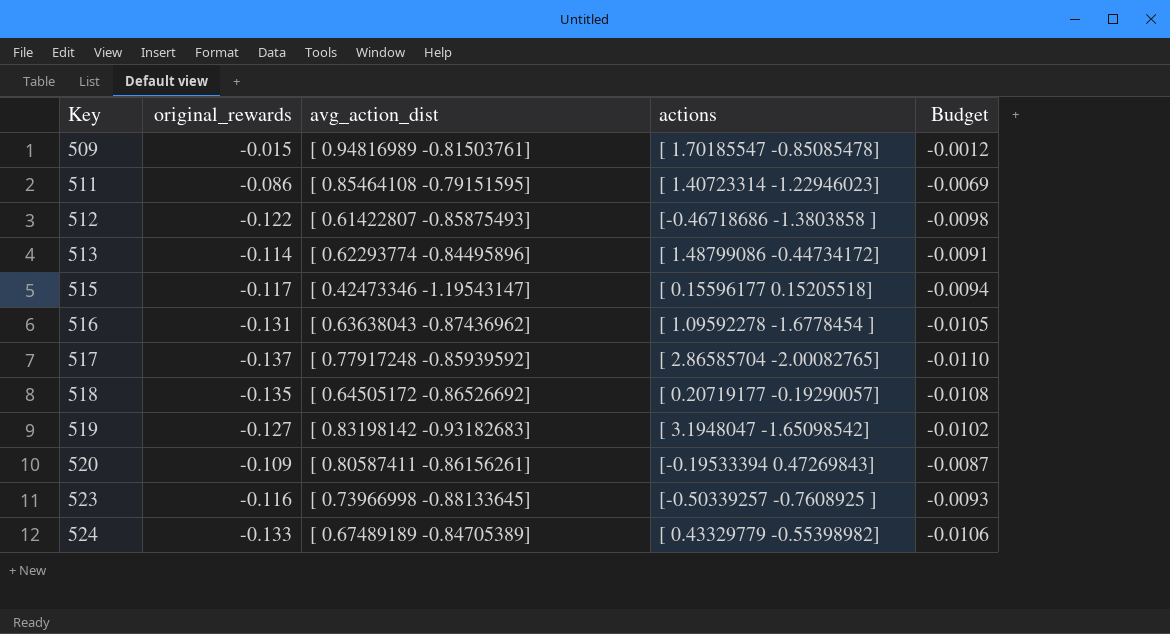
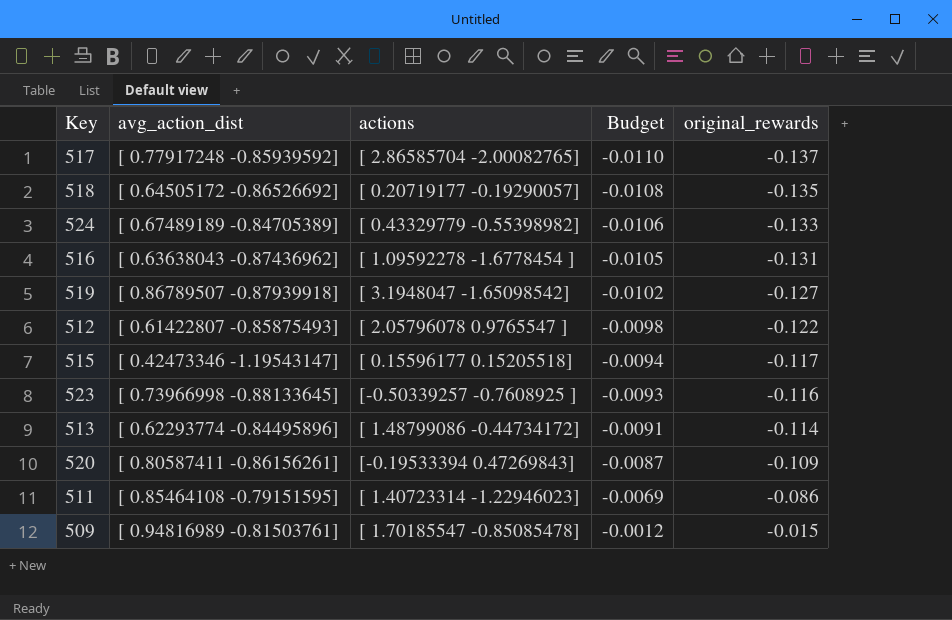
row order: Key ascending -> Budget ascending
column original_rewards | position: 2 -> 5
519 | avg_action_dist: [ 0.83198142 -0.93182683] -> [ 0.86789507 -0.87939918]
512 | actions: [-0.46718686 -1.3803858 ] -> [ 2.05796078 0.9765547 ]

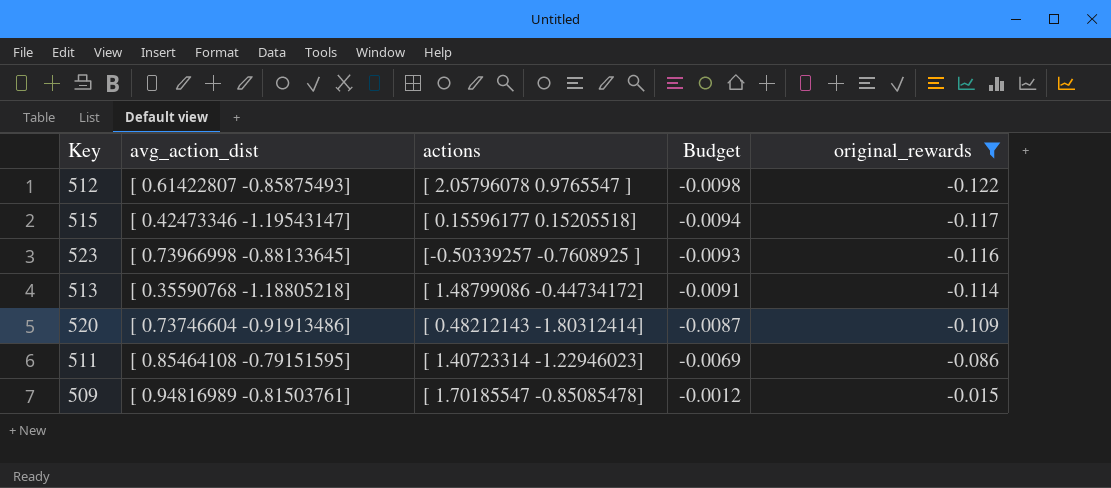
filter: none -> original_rewards >= -0.122
513 | avg_action_dist: [ 0.62293774 -0.84495896] -> [ 0.35590768 -1.18805218]
520 | avg_action_dist: [ 0.80587411 -0.86156261] -> [ 0.73746604 -0.91913486]
520 | actions: [-0.19533394 0.47269843] -> [ 0.48212143 -1.80312414]

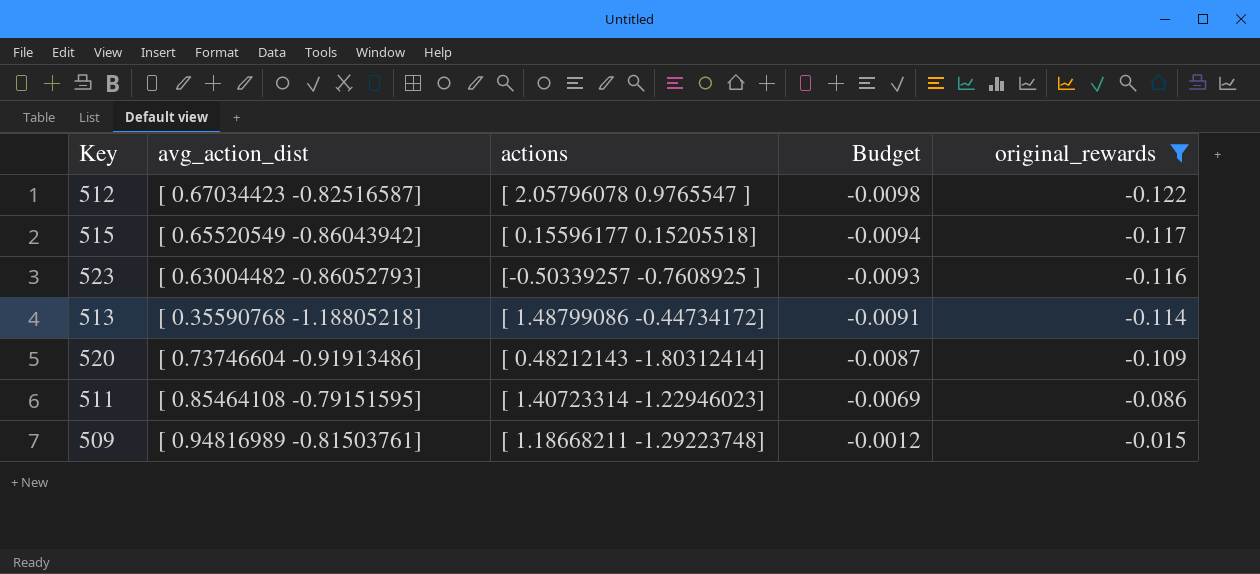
512 | avg_action_dist: [ 0.61422807 -0.85875493] -> [ 0.67034423 -0.82516587]
515 | avg_action_dist: [ 0.42473346 -1.19543147] -> [ 0.65520549 -0.86043942]
523 | avg_action_dist: [ 0.73966998 -0.88133645] -> [ 0.63004482 -0.86052793]
509 | actions: [ 1.70185547 -0.85085478] -> [ 1.18668211 -1.29223748]

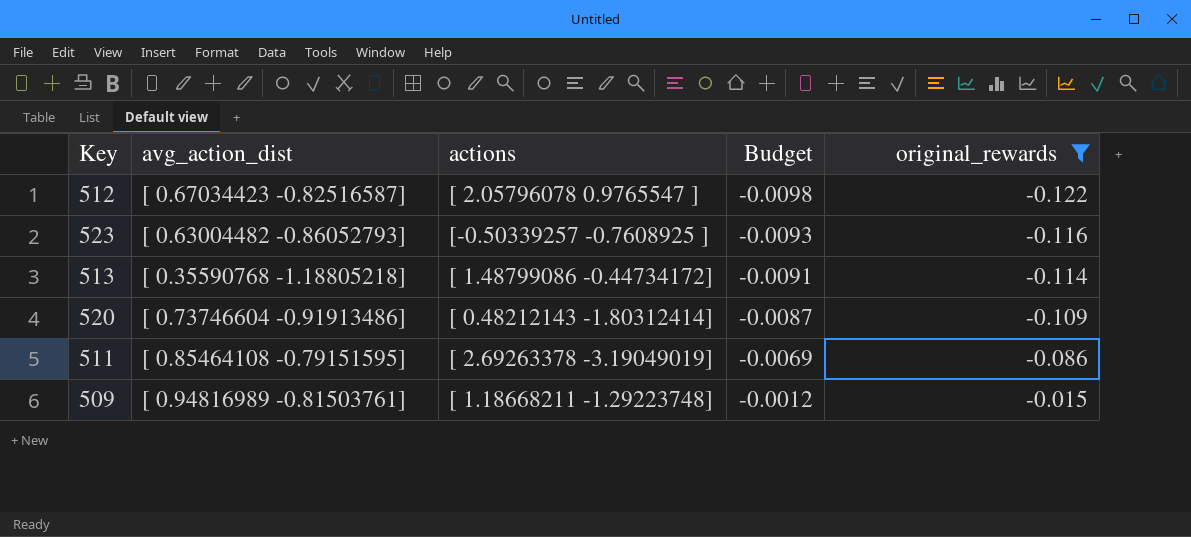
row 515: [ 0.65520549 -0.86043942] | [ 0.15596177 0.15205518] | -0.0094 | -0.117 -> none
511 | actions: [ 1.40723314 -1.22946023] -> [ 2.69263378 -3.19049019]

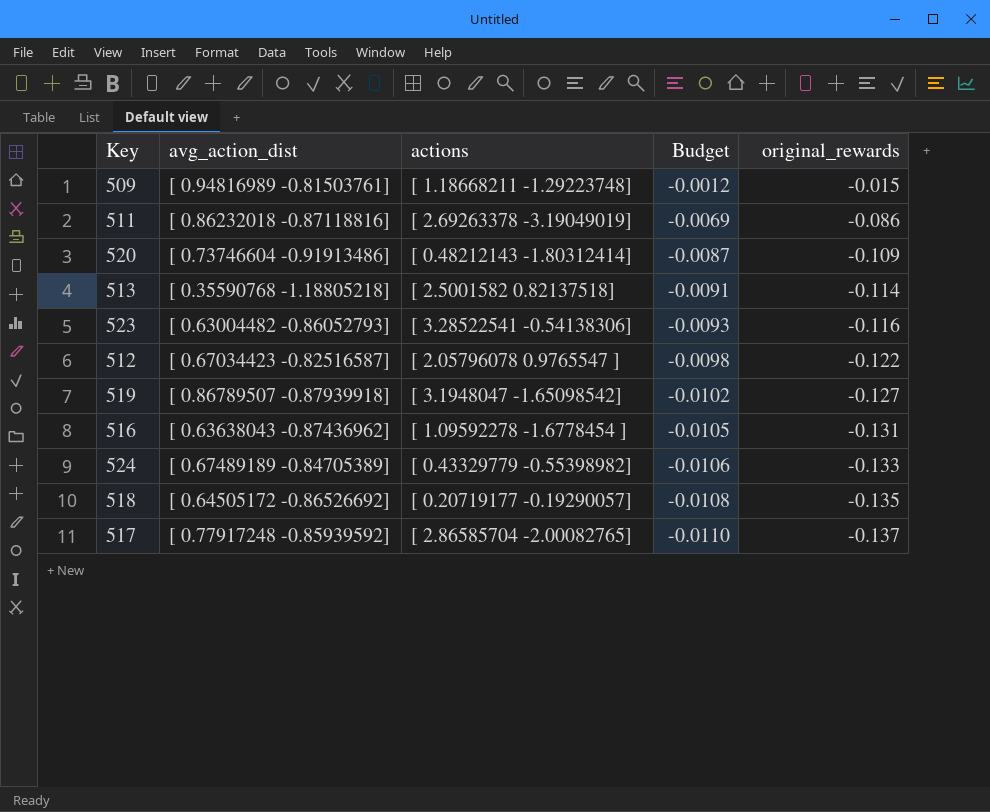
filter: original_rewards >= -0.122 -> none
row order: Budget ascending -> Budget descending
511 | avg_action_dist: [ 0.85464108 -0.79151595] -> [ 0.86232018 -0.87118816]
513 | actions: [ 1.48799086 -0.44734172] -> [ 2.5001582 0.82137518]
523 | actions: [-0.50339257 -0.7608925 ] -> [ 3.28522541 -0.54138306]

